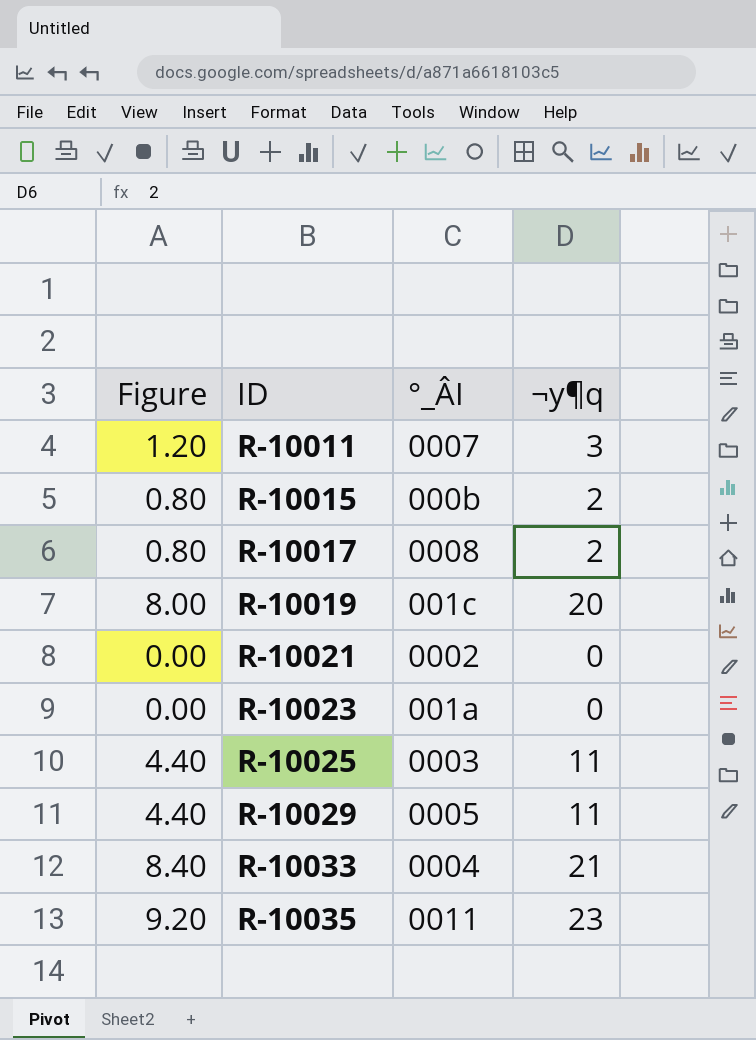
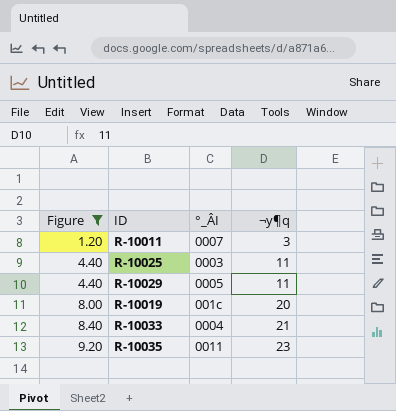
filter: none -> Figure >= 1.20
row order: ID ascending -> Figure ascending

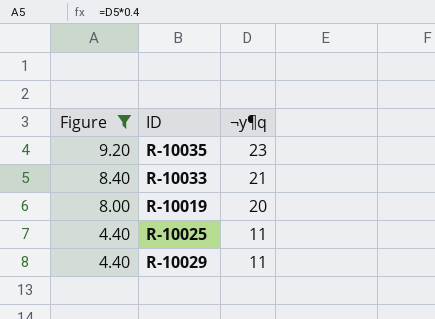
row order: Figure ascending -> Figure descending
column °_ÂI | position: 3 -> none
row R-10011: 1.20 | 0007 | 3 -> none

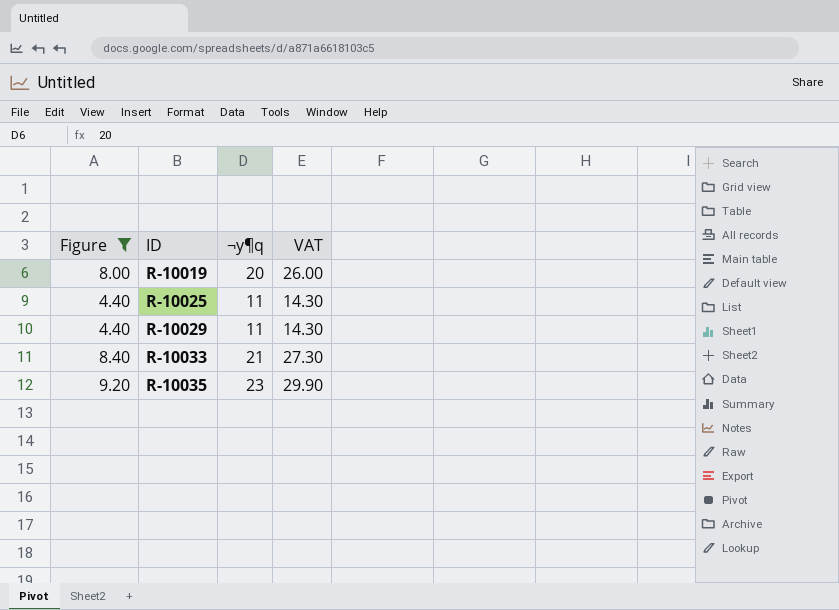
row order: Figure descending -> ID ascending
column VAT | formula: none -> [¬y¶q] * 1.3

